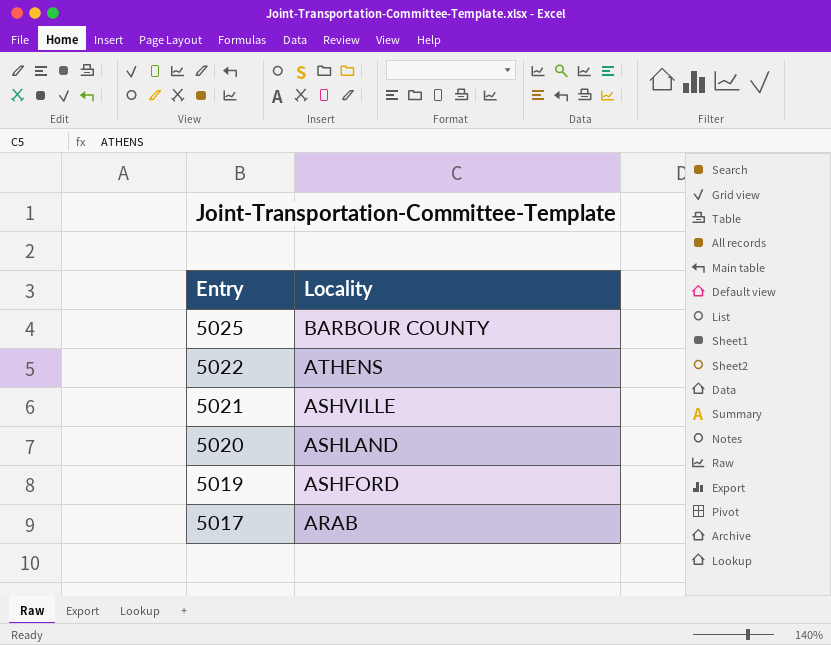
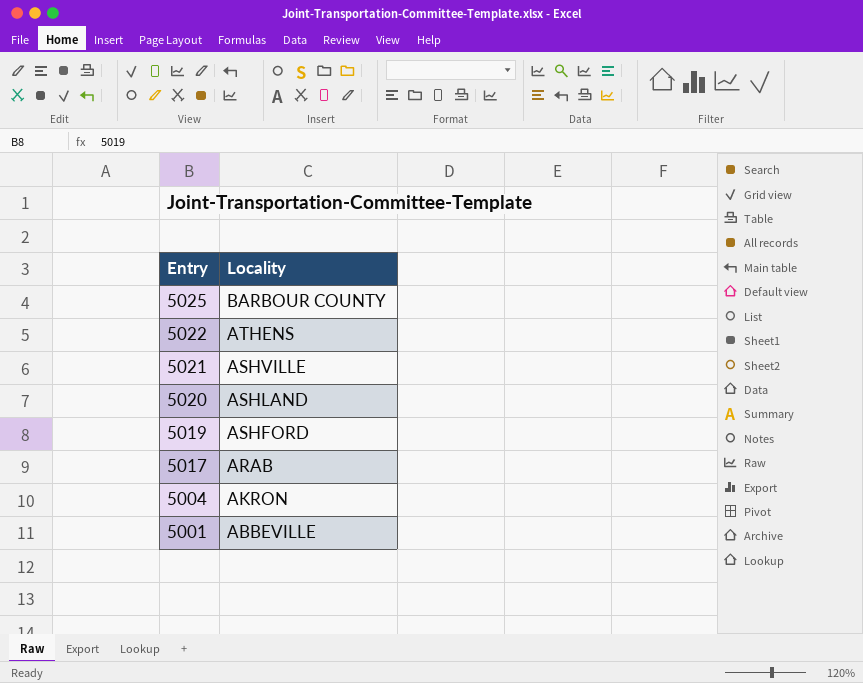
row 5004: none -> AKRON
row 5001: none -> ABBEVILLE

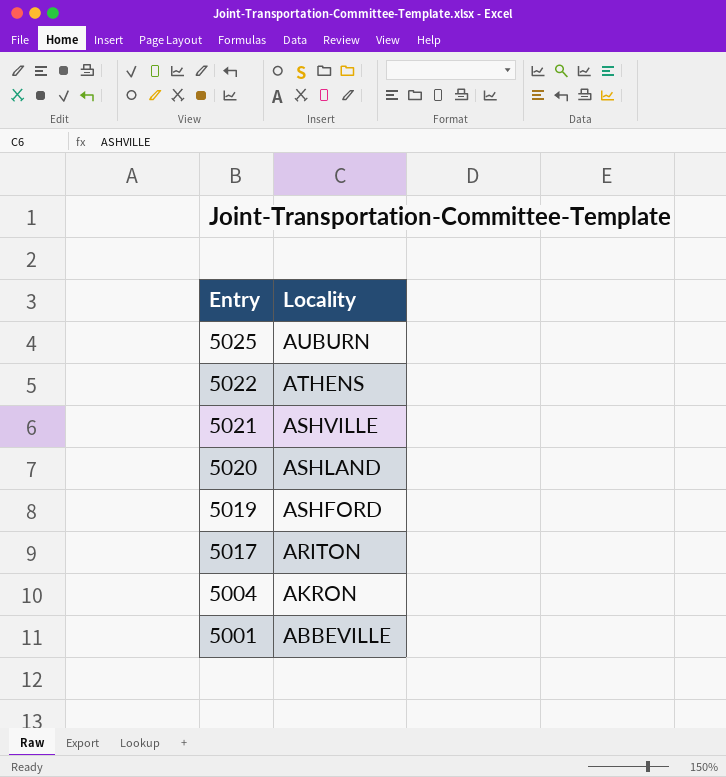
5025 | Locality: BARBOUR COUNTY -> AUBURN
5017 | Locality: ARAB -> ARITON

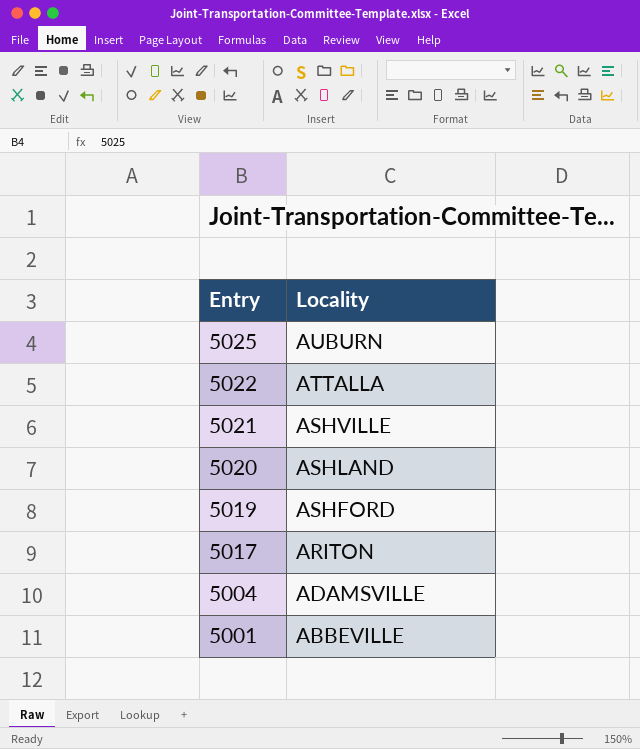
5022 | Locality: ATHENS -> ATTALLA
5004 | Locality: AKRON -> ADAMSVILLE

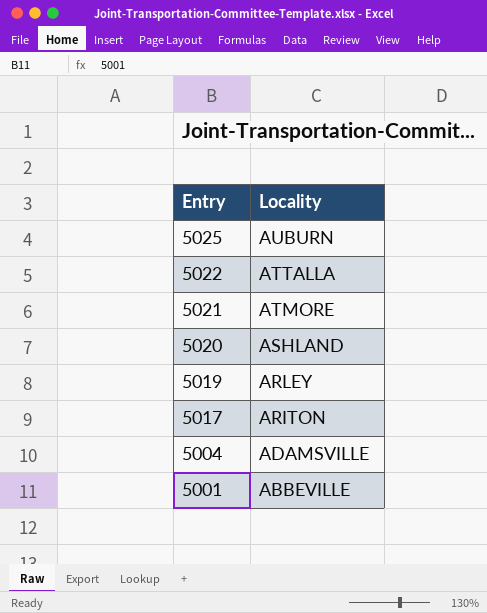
5021 | Locality: ASHVILLE -> ATMORE
5019 | Locality: ASHFORD -> ARLEY

